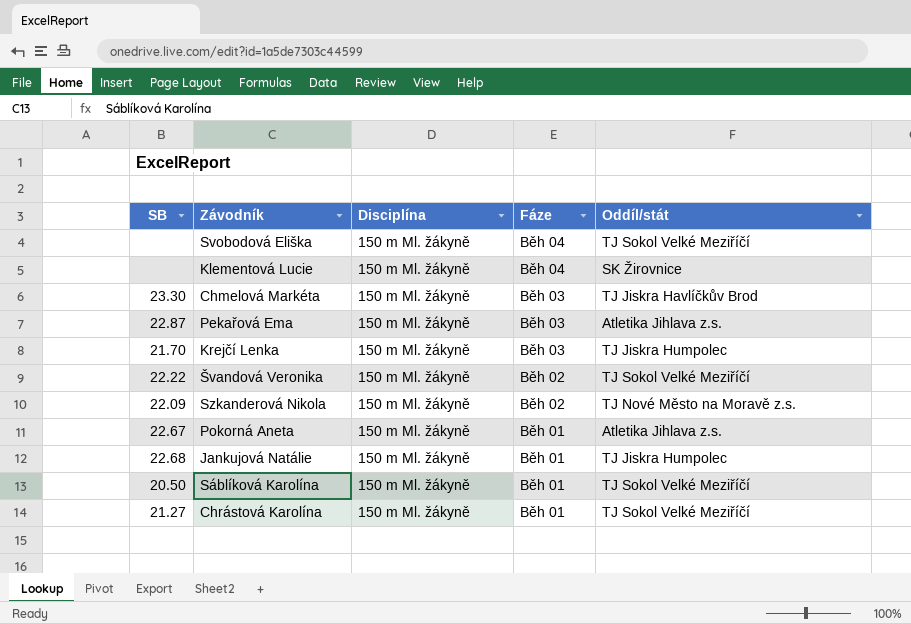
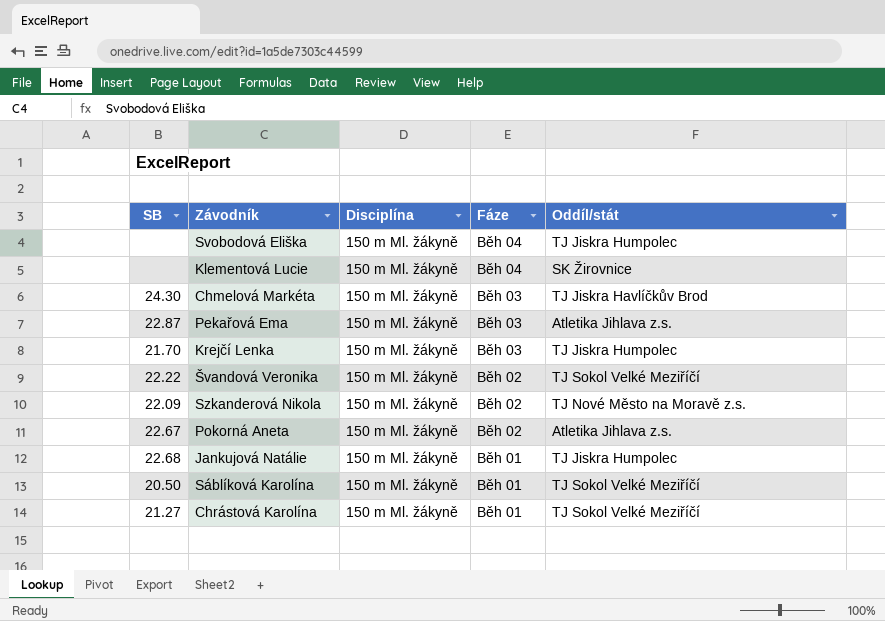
Svobodová Eliška | Oddíl/stát: TJ Sokol Velké Meziříčí -> TJ Jiskra Humpolec
Chmelová Markéta | SB: 23.30 -> 24.30
Pokorná Aneta | Fáze: Běh 01 -> Běh 02

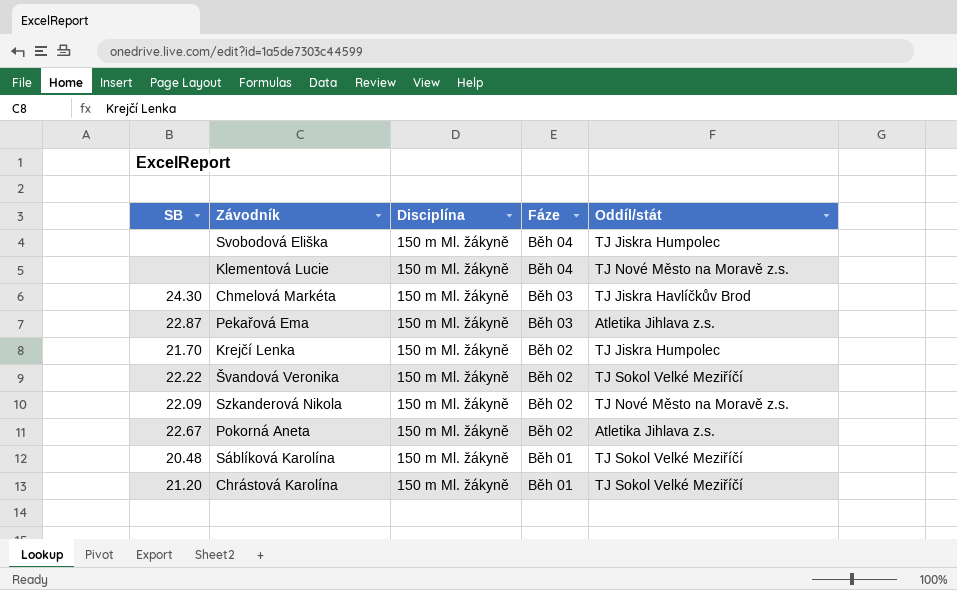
row Jankujová Natálie: 22.68 | 150 m Ml. žákyně | Běh 01 | TJ Jiskra Humpolec -> none
Klementová Lucie | Oddíl/stát: SK Žirovnice -> TJ Nové Město na Moravě z.s.
Krejčí Lenka | Fáze: Běh 03 -> Běh 02
Sáblíková Karolína | SB: 20.50 -> 20.48
Chrástová Karolína | SB: 21.27 -> 21.20

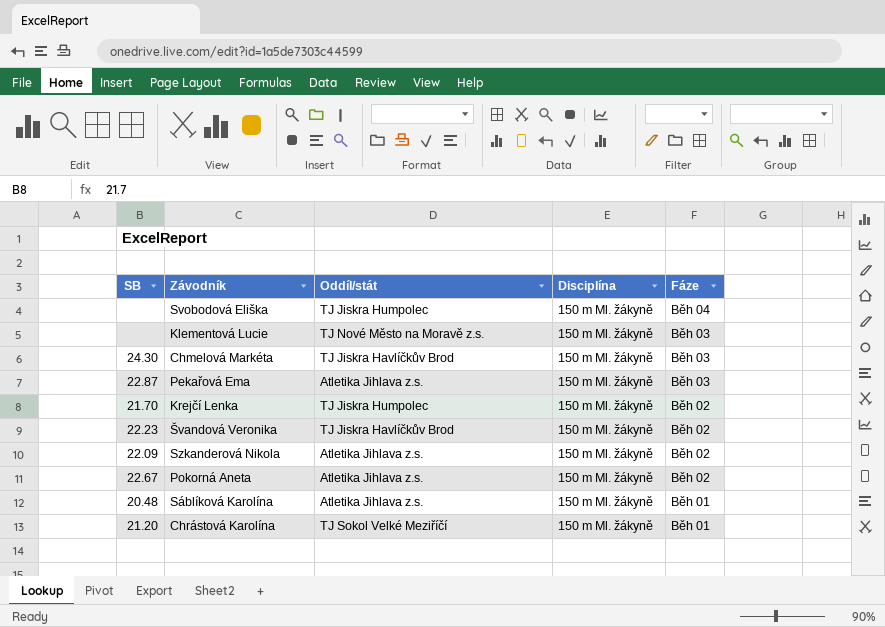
column Oddíl/stát | position: 5 -> 3
Klementová Lucie | Fáze: Běh 04 -> Běh 03
Švandová Veronika | SB: 22.22 -> 22.23
Švandová Veronika | Oddíl/stát: TJ Sokol Velké Meziříčí -> TJ Jiskra Havlíčkův Brod
Szkanderová Nikola | Oddíl/stát: TJ Nové Město na Moravě z.s. -> Atletika Jihlava z.s.
Sáblíková Karolína | Oddíl/stát: TJ Sokol Velké Meziříčí -> Atletika Jihlava z.s.

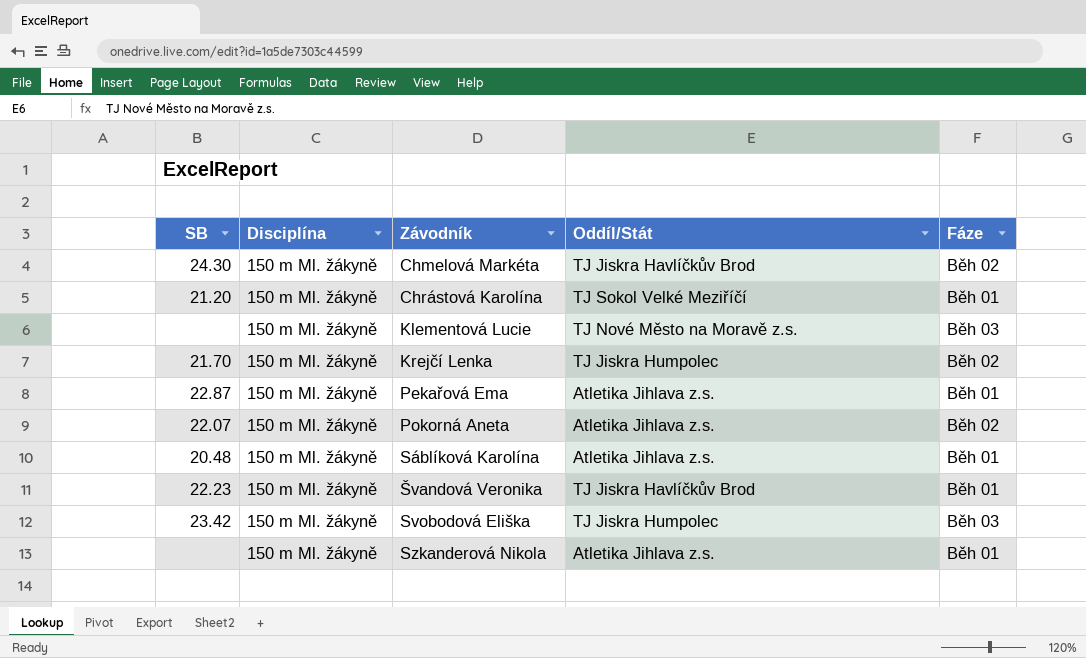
row order: Fáze descending -> Závodník ascending
column Disciplína | position: 4 -> 2
column name: Oddíl/stát -> Oddíl/Stát
Chmelová Markéta | Fáze: Běh 03 -> Běh 02
Pekařová Ema | Fáze: Běh 03 -> Běh 01
Pokorná Aneta | SB: 22.67 -> 22.07
Švandová Veronika | Fáze: Běh 02 -> Běh 01
Svobodová Eliška | SB: none -> 23.42
Svobodová Eliška | Fáze: Běh 04 -> Běh 03
Szkanderová Nikola | SB: 22.09 -> none
Szkanderová Nikola | Fáze: Běh 02 -> Běh 01

